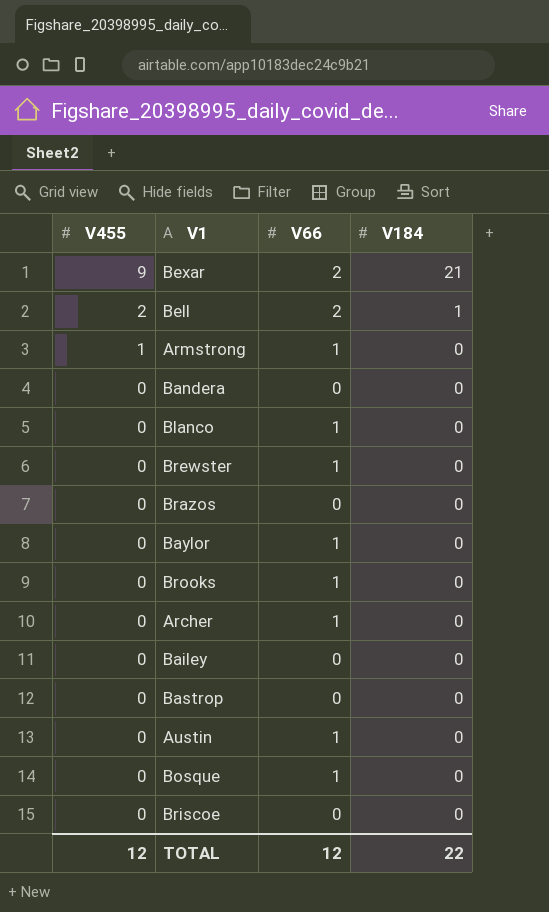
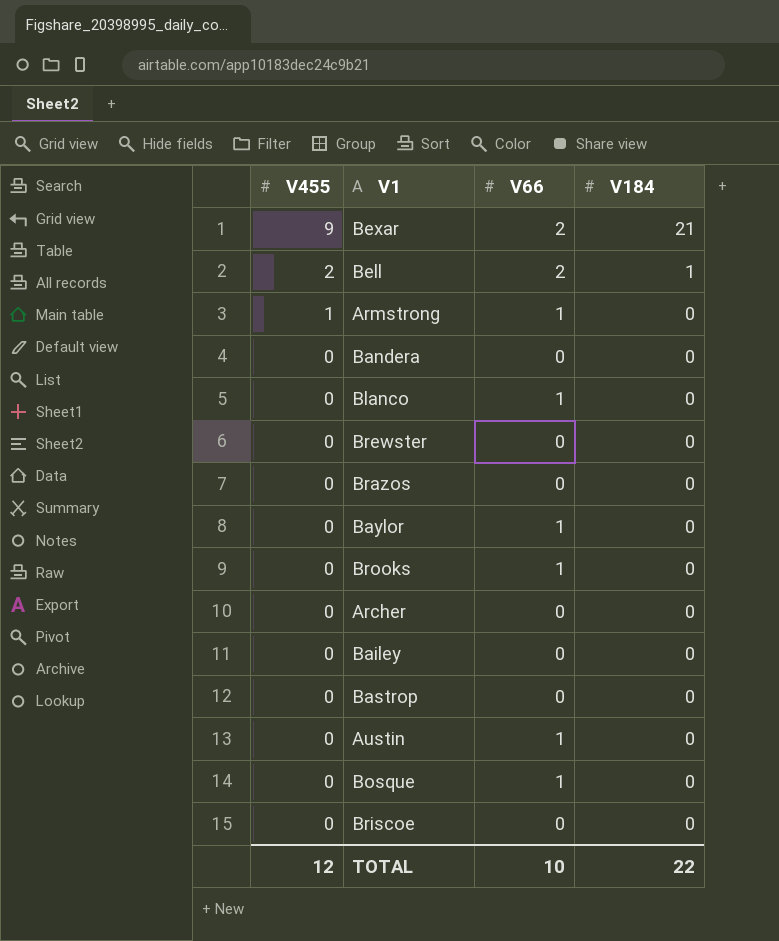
Brewster | V66: 1 -> 0
Archer | V66: 1 -> 0
TOTAL | V66: 12 -> 10

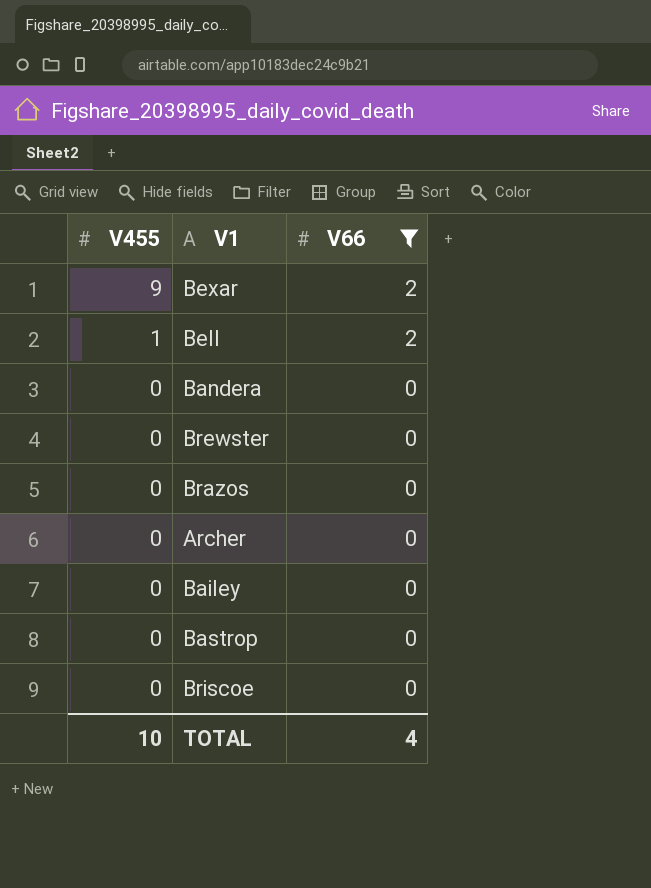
filter: none -> V66 != 1
column V184 | position: 4 -> none
Bell | V455: 2 -> 1
TOTAL | V455: 12 -> 10
TOTAL | V66: 10 -> 4

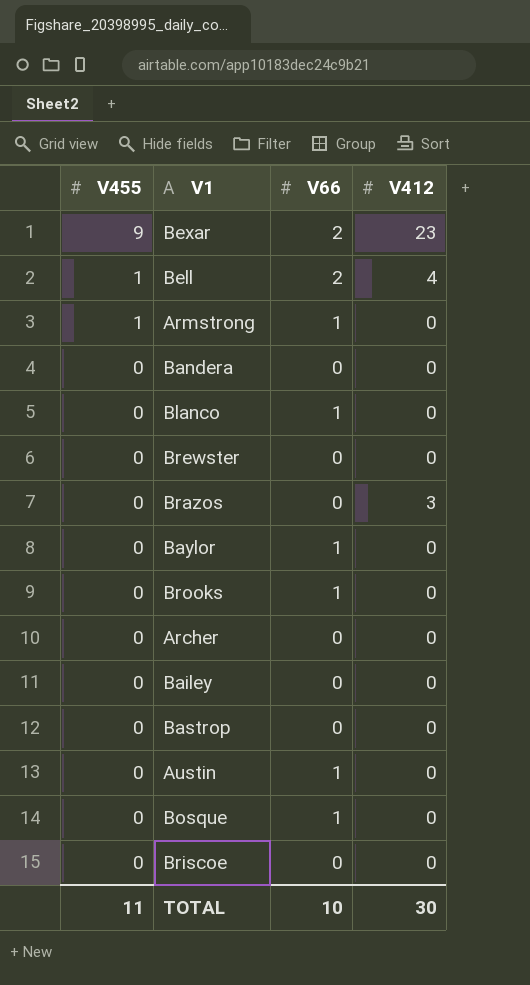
filter: V66 != 1 -> none
column V412 | position: none -> 4
TOTAL | V455: 10 -> 11
TOTAL | V66: 4 -> 10

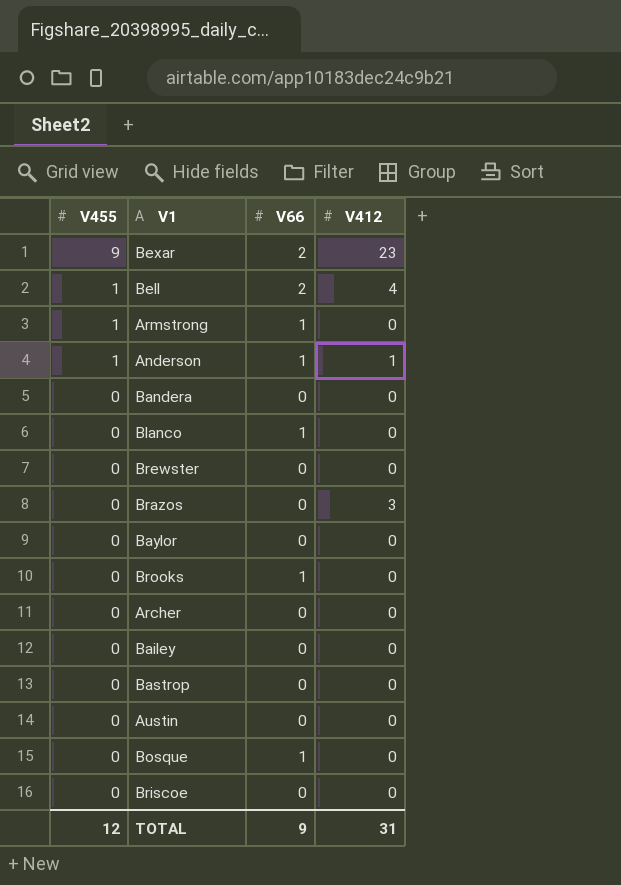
row Anderson: none -> 1 | 1 | 1
Baylor | V66: 1 -> 0
Austin | V66: 1 -> 0
TOTAL | V455: 11 -> 12
TOTAL | V66: 10 -> 9
TOTAL | V412: 30 -> 31

